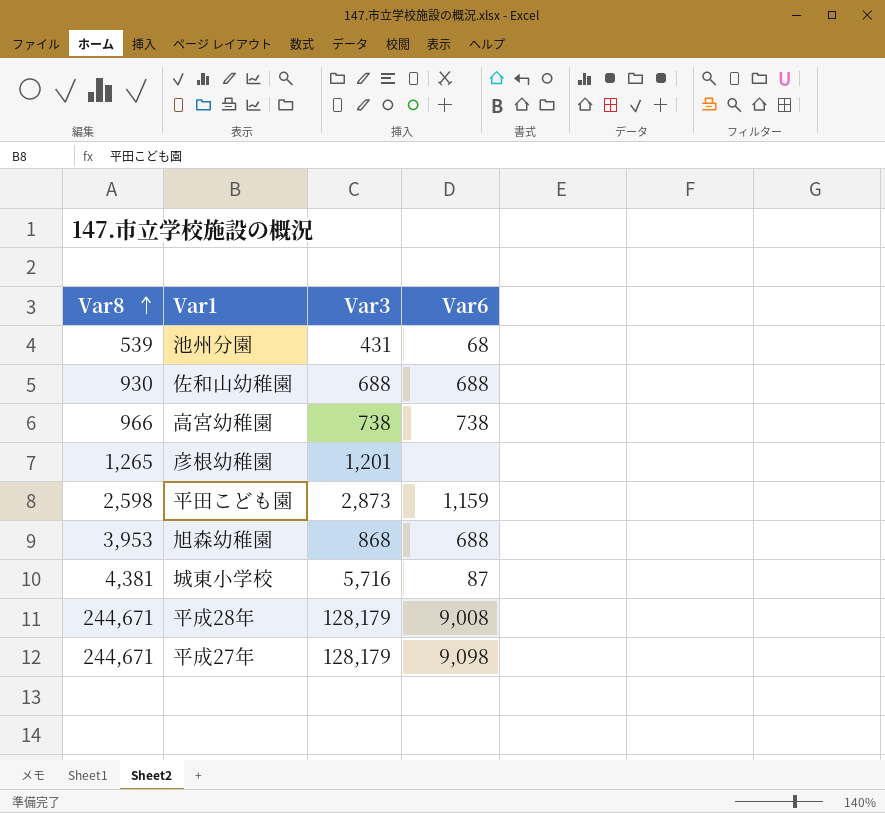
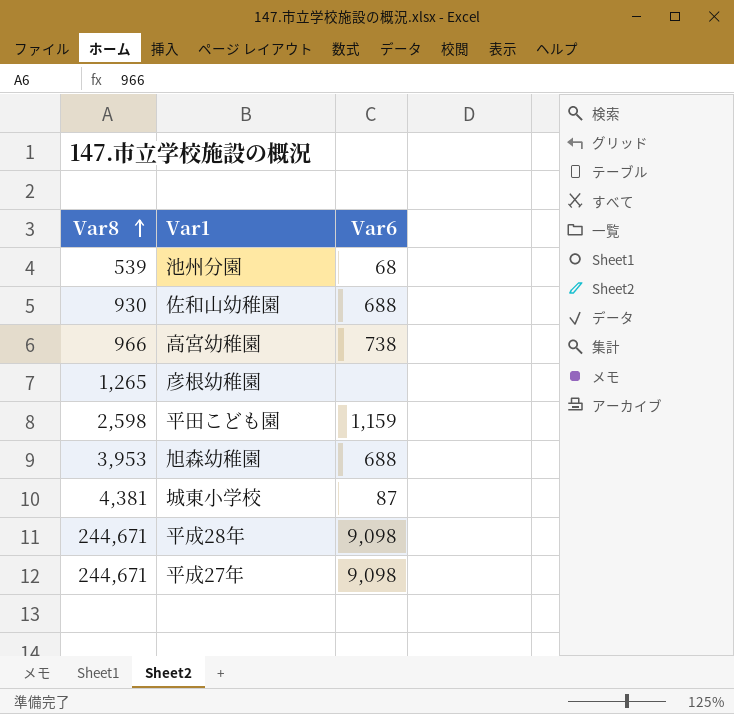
column Var3 | position: 3 -> none
平成28年 | Var6: 9,008 -> 9,098

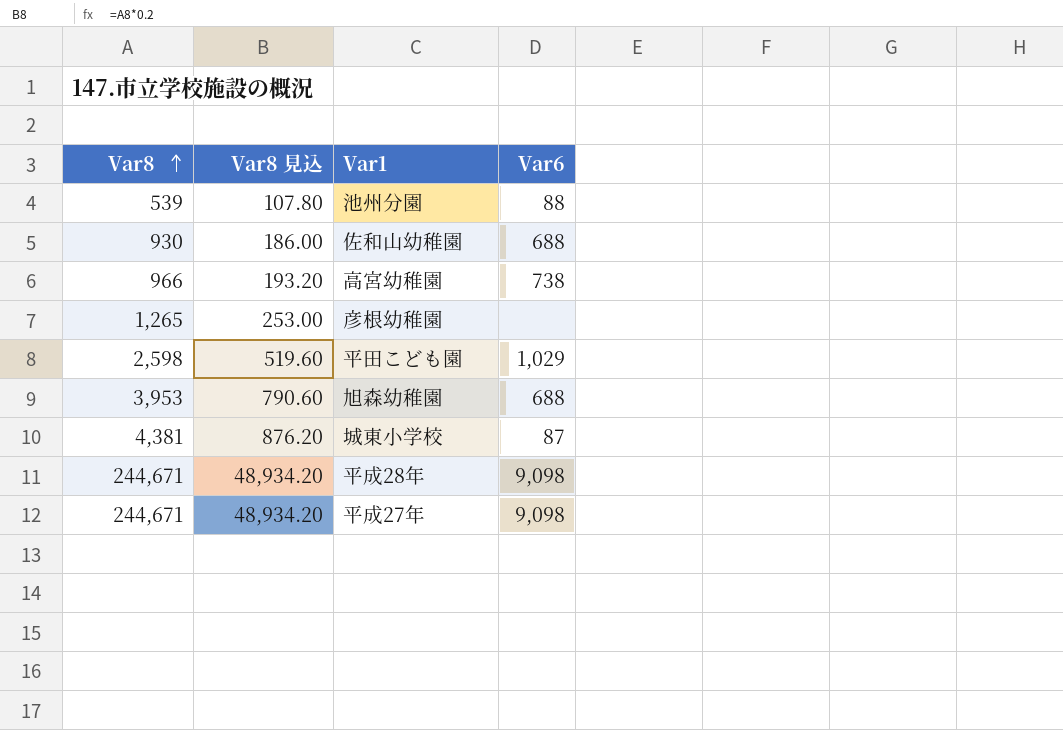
column Var8 見込 | formula: none -> [Var8] * 0.2
池州分園 | Var6: 68 -> 88
平田こども園 | Var6: 1,159 -> 1,029

